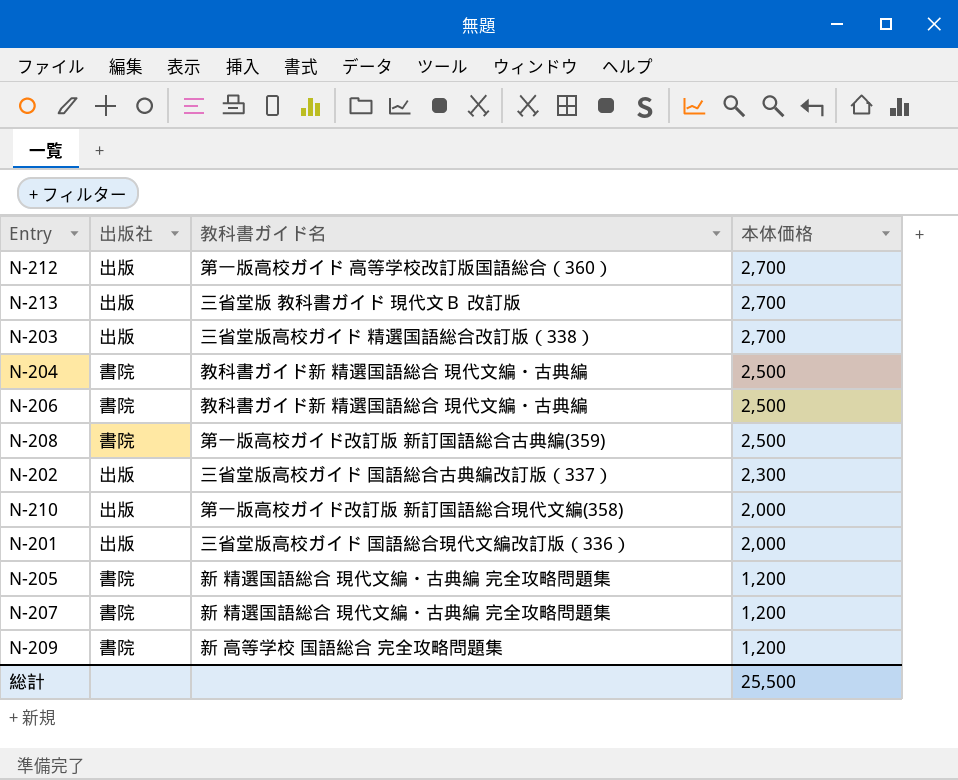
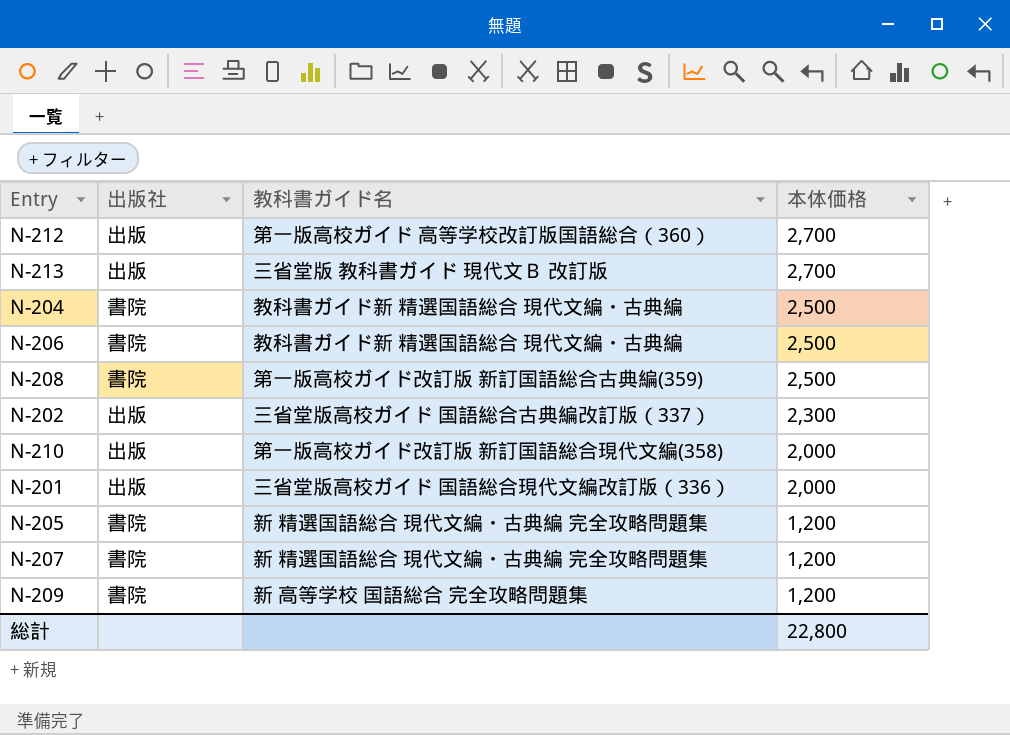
row N-203: 出版 | 三省堂版高校ガイド 精選国語総合改訂版（338） | 2,700 -> none
総計 | 本体価格: 25,500 -> 22,800

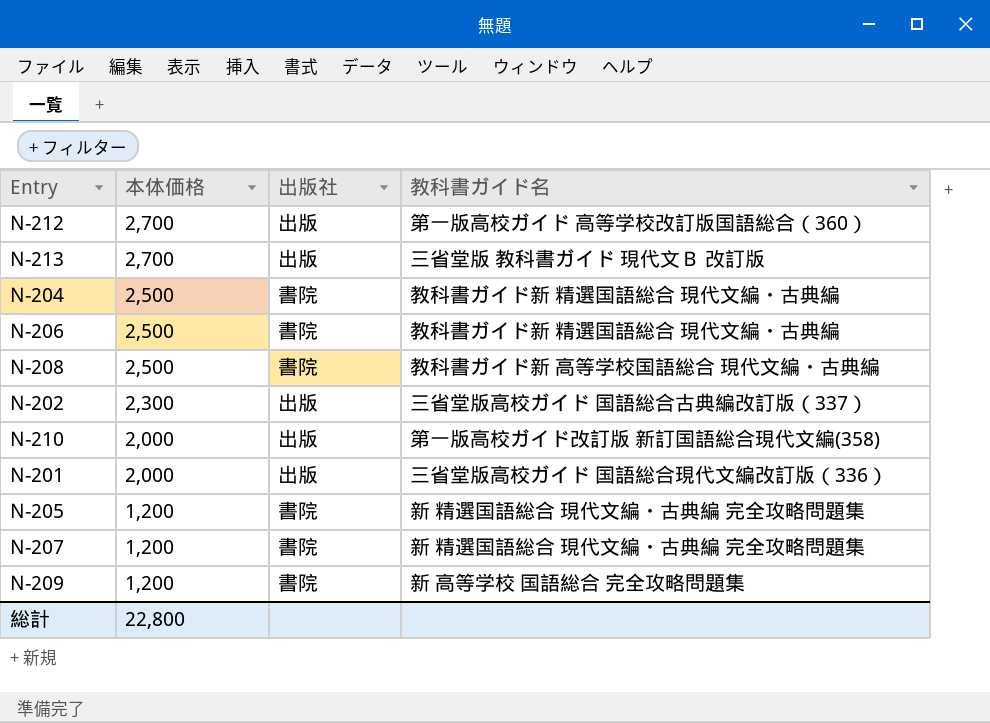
column 本体価格 | position: 4 -> 2
N-208 | 教科書ガイド名: 第一版高校ガイド改訂版 新訂国語総合古典編(359) -> 教科書ガイド新 高等学校国語総合 現代文編・古典編

